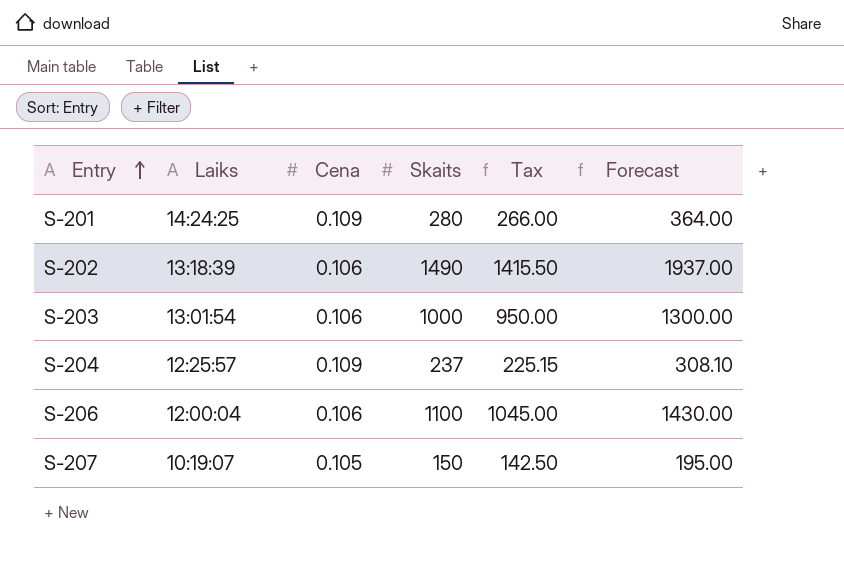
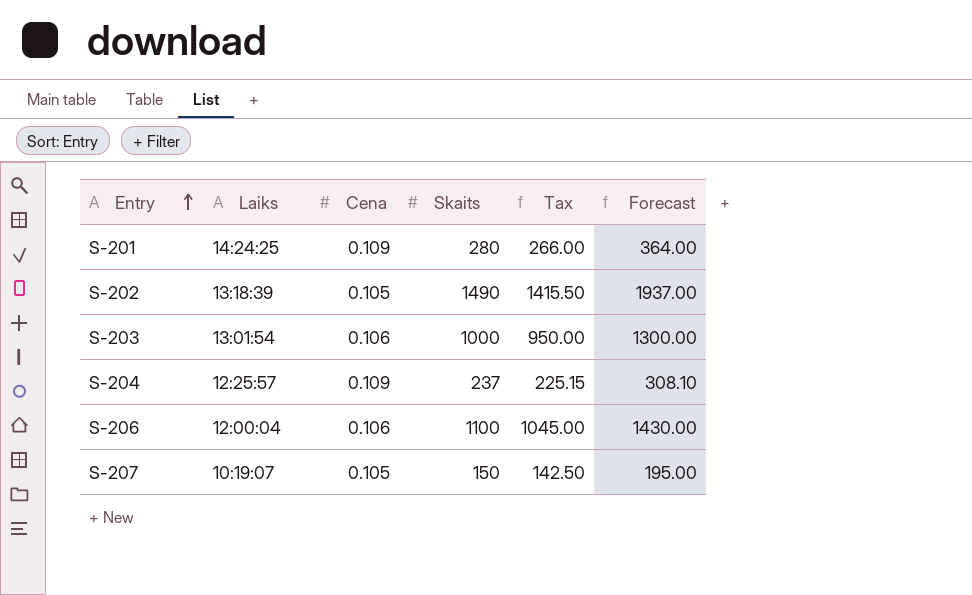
S-202 | Cena: 0.106 -> 0.105

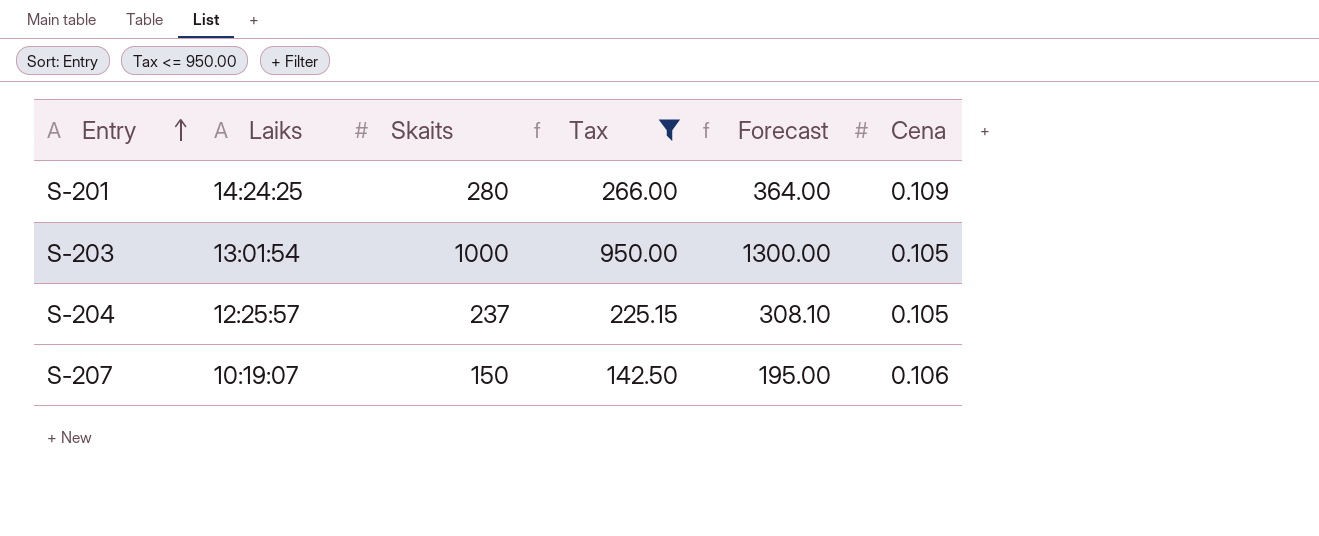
filter: none -> Tax <= 950.00
column Cena | position: 3 -> 6
S-203 | Cena: 0.106 -> 0.105
S-204 | Cena: 0.109 -> 0.105
S-207 | Cena: 0.105 -> 0.106

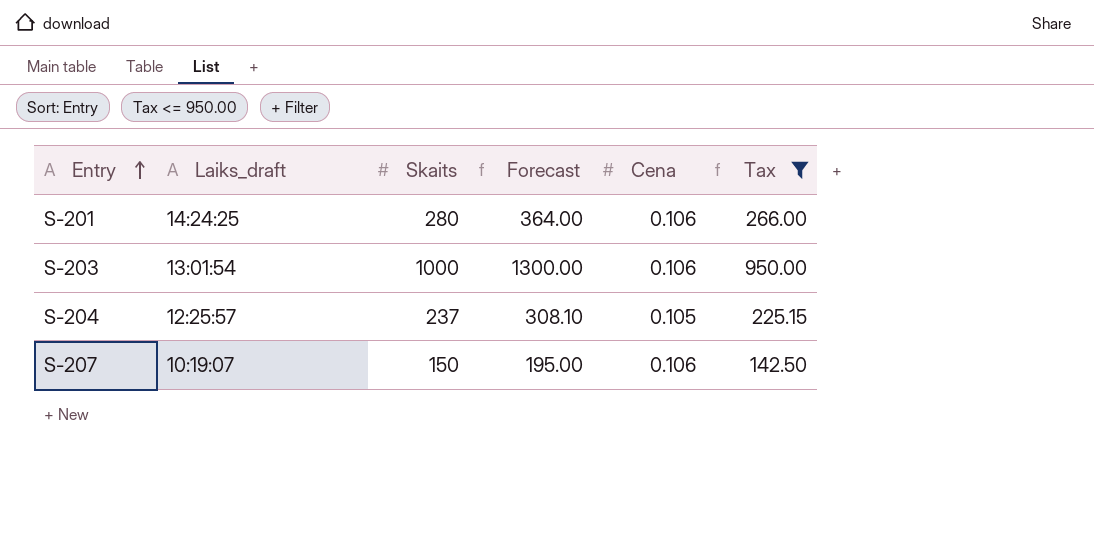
column name: Laiks -> Laiks_draft
column Tax | position: 4 -> 6
S-201 | Cena: 0.109 -> 0.106
S-203 | Cena: 0.105 -> 0.106

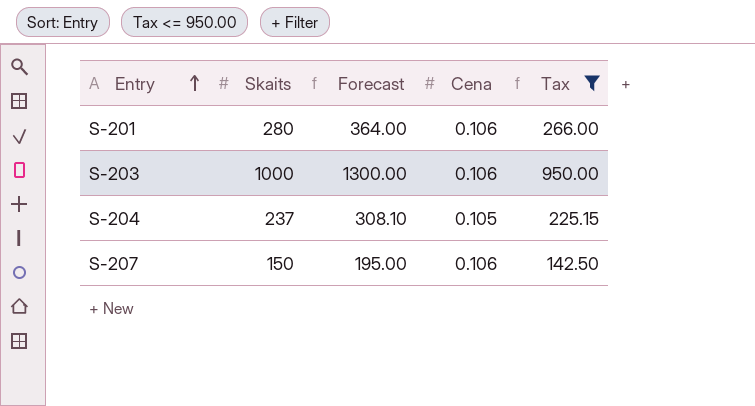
column Laiks_draft | position: 2 -> none

